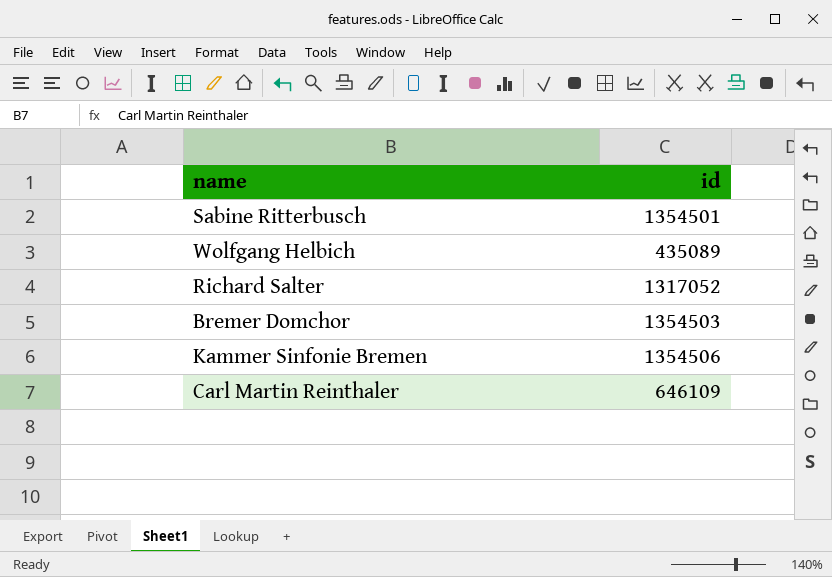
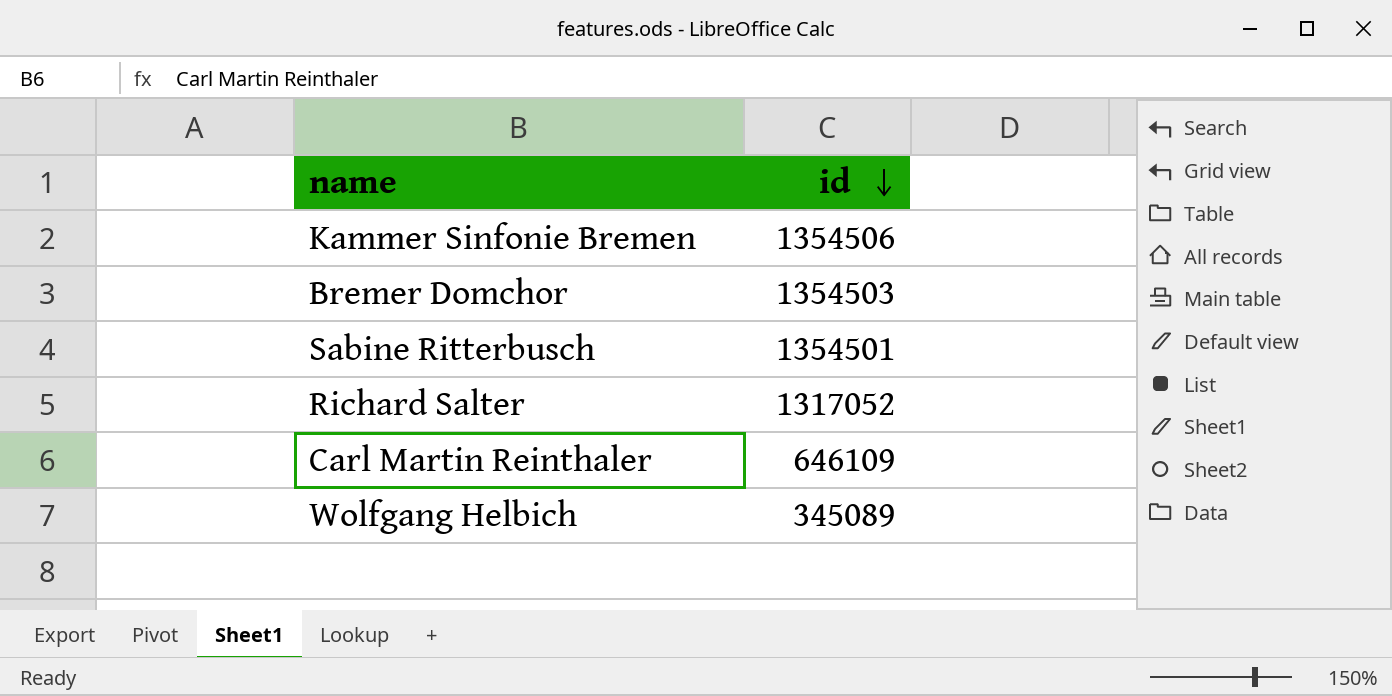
row order: none -> id descending
Wolfgang Helbich | id: 435089 -> 345089

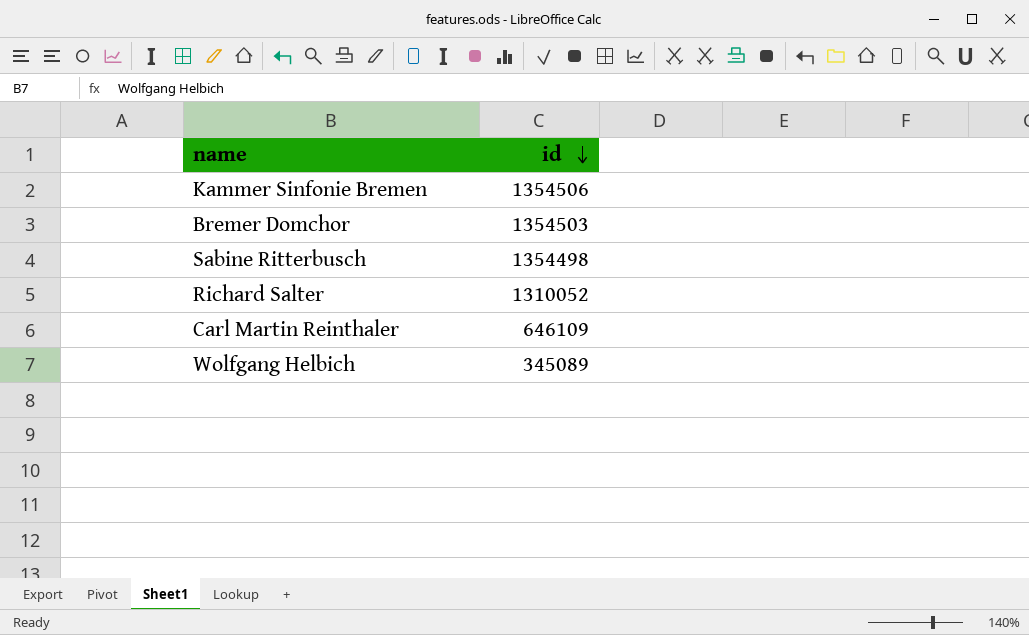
Sabine Ritterbusch | id: 1354501 -> 1354498
Richard Salter | id: 1317052 -> 1310052

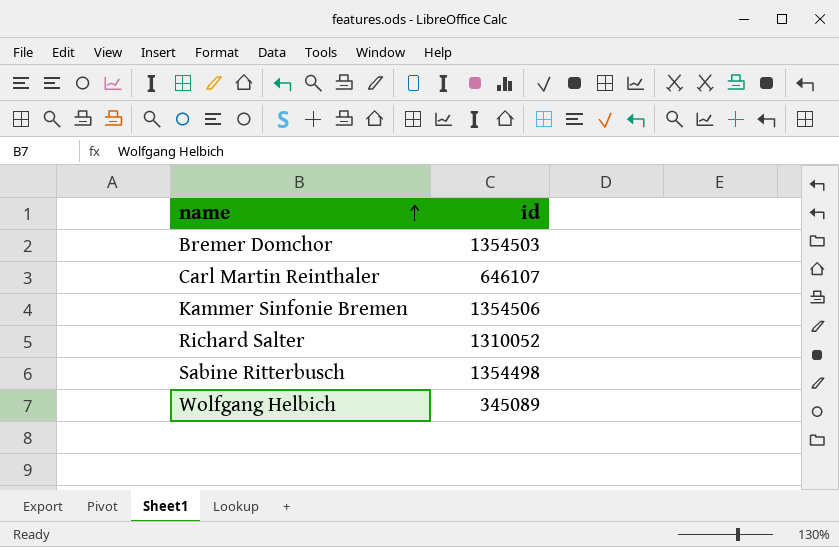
row order: id descending -> name ascending
Carl Martin Reinthaler | id: 646109 -> 646107

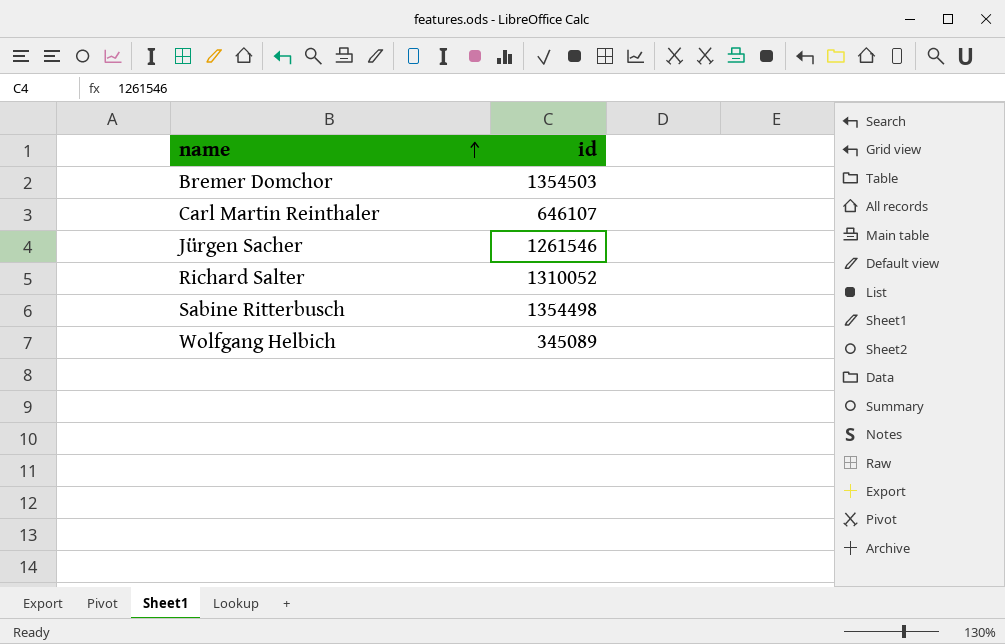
row Kammer Sinfonie Bremen: 1354506 -> none
row Jürgen Sacher: none -> 1261546

